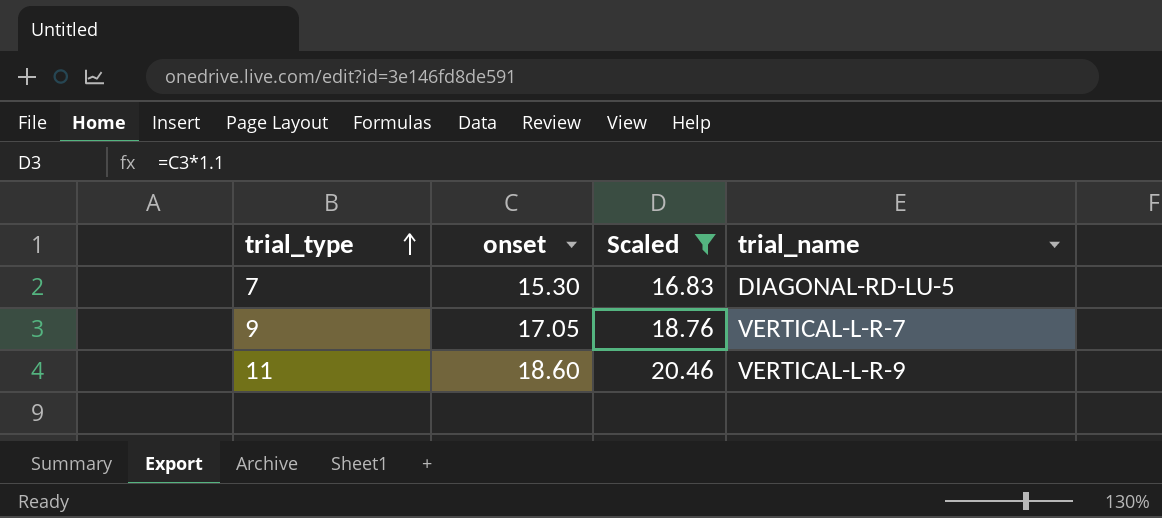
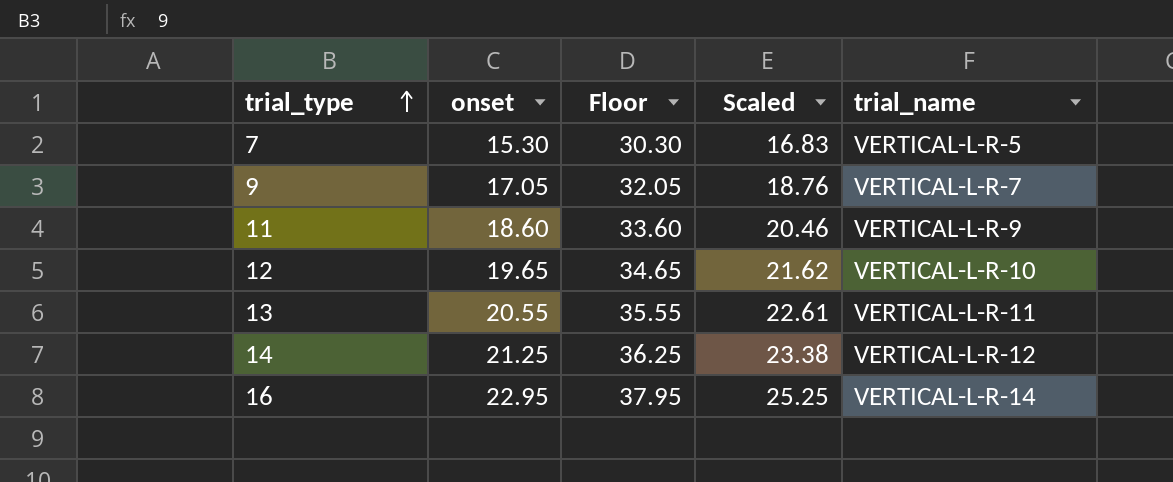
filter: Scaled <= 20.46 -> none
column Floor | formula: none -> [onset] + 15
7 | trial_name: DIAGONAL-RD-LU-5 -> VERTICAL-L-R-5

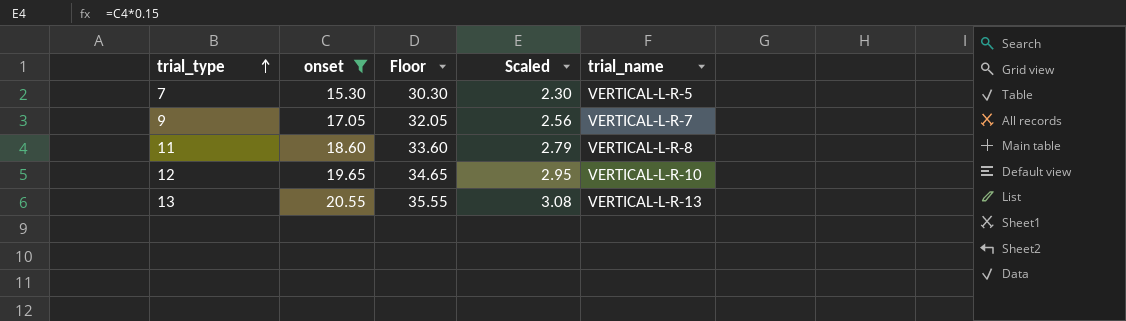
filter: none -> onset <= 20.55
column Scaled | formula: [onset] * 1.1 -> [onset] * 0.15
11 | trial_name: VERTICAL-L-R-9 -> VERTICAL-L-R-8
13 | trial_name: VERTICAL-L-R-11 -> VERTICAL-L-R-13

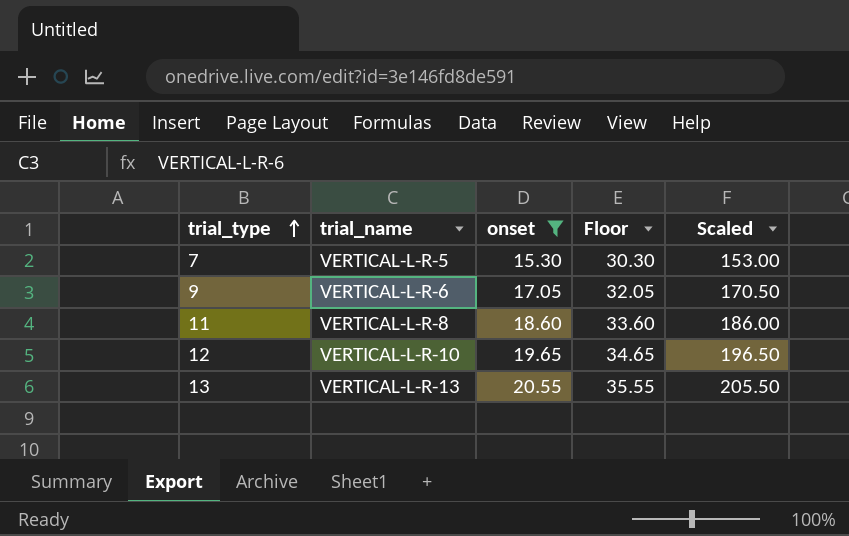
column trial_name | position: 5 -> 2
column Scaled | formula: [onset] * 0.15 -> [onset] * 10
9 | trial_name: VERTICAL-L-R-7 -> VERTICAL-L-R-6

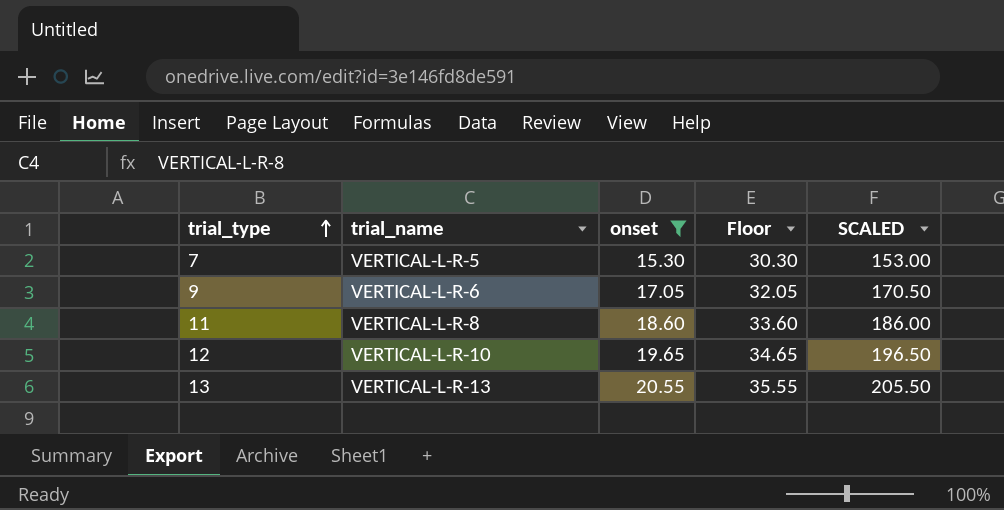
column name: Scaled -> SCALED

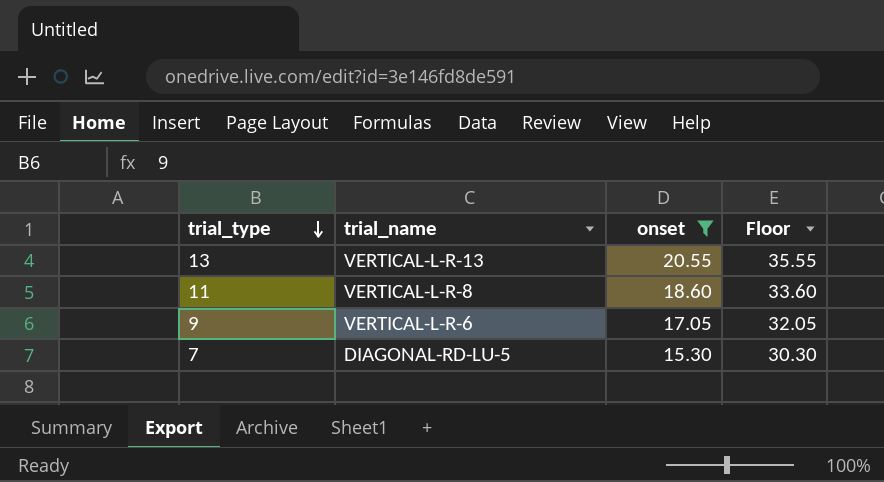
row order: trial_type ascending -> trial_type descending
column SCALED | formula: [onset] * 10 -> none
row 12: VERTICAL-L-R-10 | 19.65 | 34.65 | 196.50 -> none
7 | trial_name: VERTICAL-L-R-5 -> DIAGONAL-RD-LU-5

